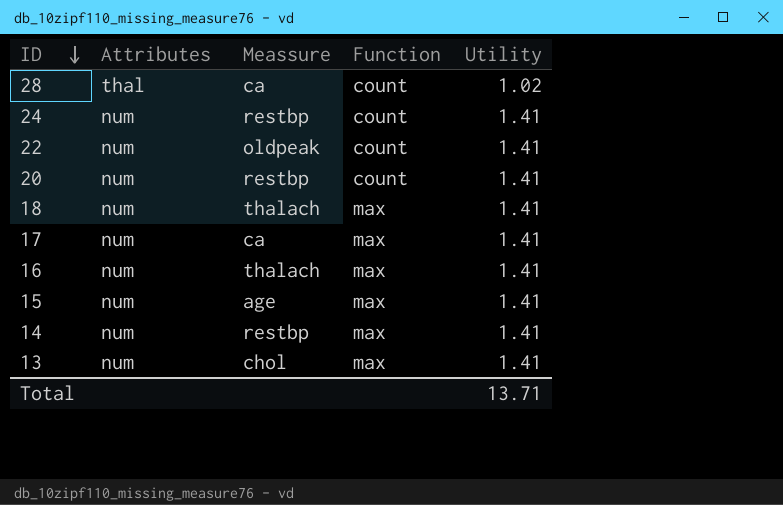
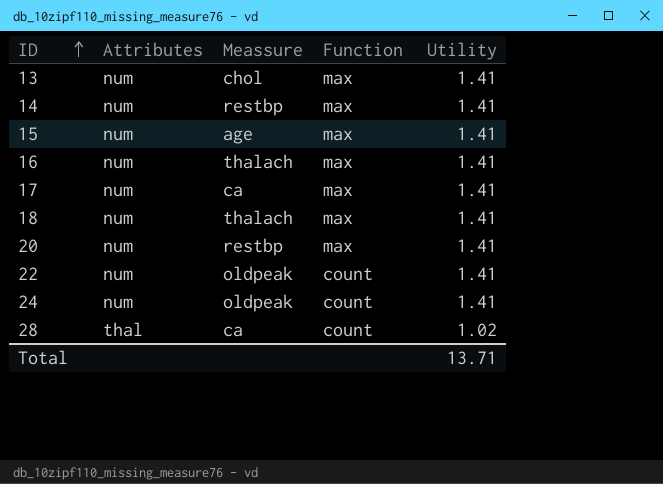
row order: ID descending -> ID ascending
20 | Function: count -> max
24 | Meassure: restbp -> oldpeak

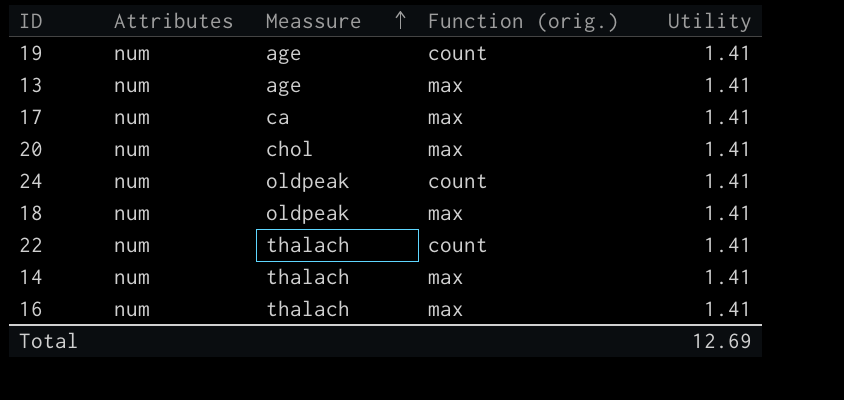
row order: ID ascending -> Meassure ascending
column name: Function -> Function (orig.)
row 15: num | age | max | 1.41 -> none
row 28: thal | ca | count | 1.02 -> none
row 19: none -> num | age | count | 1.41
13 | Meassure: chol -> age
20 | Meassure: restbp -> chol
18 | Meassure: thalach -> oldpeak
22 | Meassure: oldpeak -> thalach
14 | Meassure: restbp -> thalach
Total | Utility: 13.71 -> 12.69

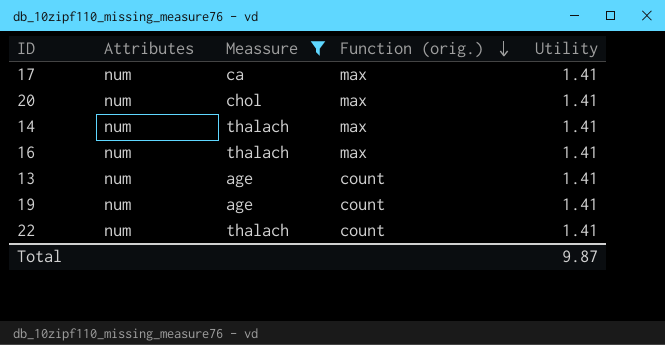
filter: none -> Meassure != oldpeak
row order: Meassure ascending -> Function (orig.) descending
13 | Function (orig.): max -> count
Total | Utility: 12.69 -> 9.87

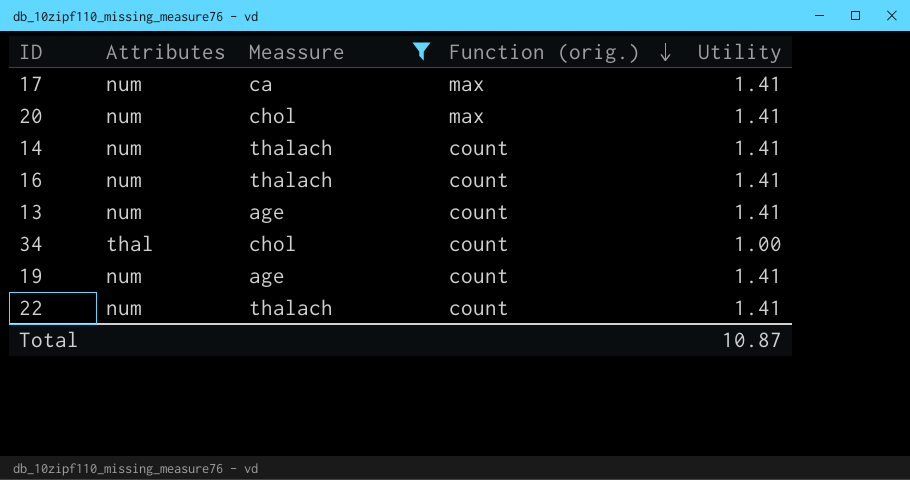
14 | Function (orig.): max -> count
16 | Function (orig.): max -> count
row 34: none -> thal | chol | count | 1.00
Total | Utility: 9.87 -> 10.87

